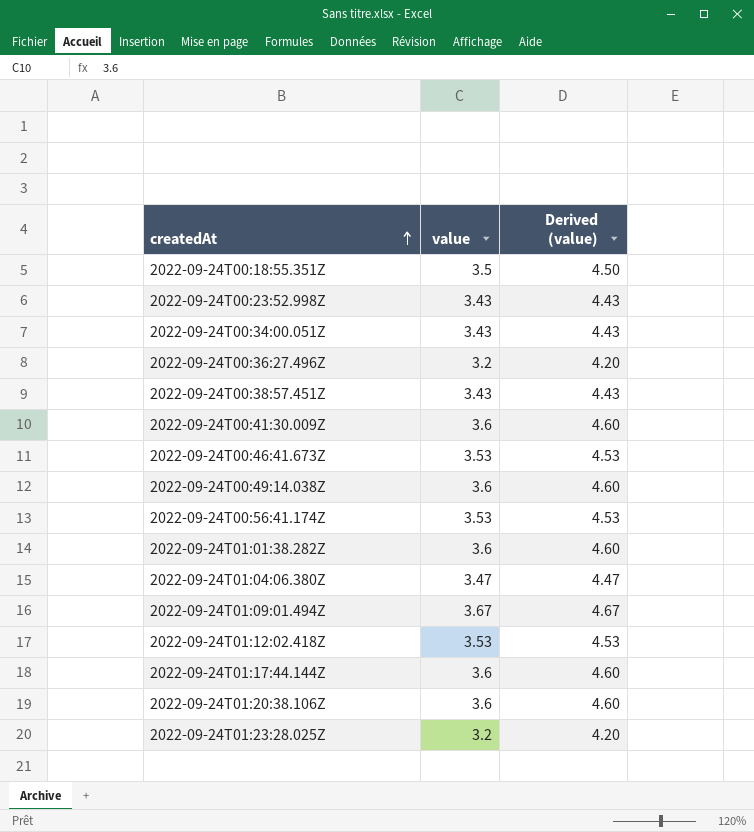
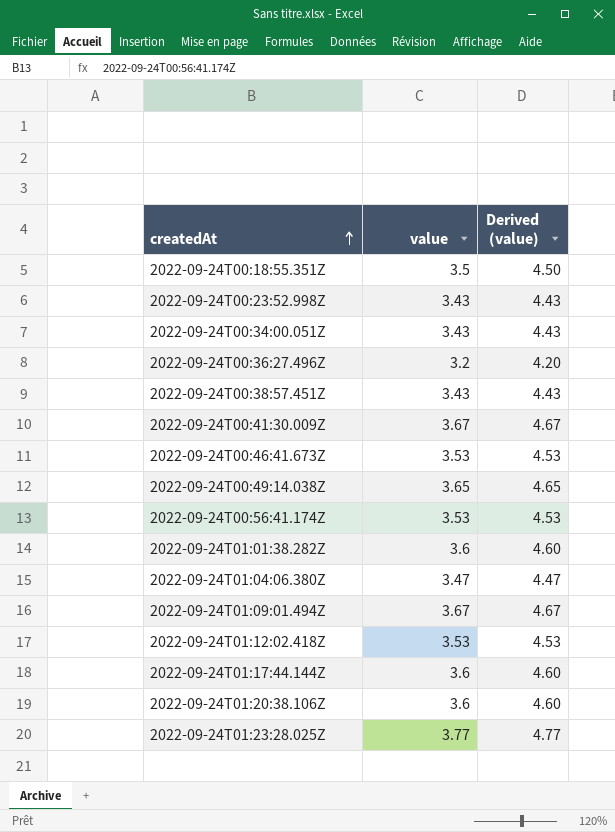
2022-09-24T00:41:30.009Z | value: 3.6 -> 3.67
2022-09-24T00:41:30.009Z | Derived (value): 4.60 -> 4.67
2022-09-24T00:49:14.038Z | value: 3.6 -> 3.65
2022-09-24T00:49:14.038Z | Derived (value): 4.60 -> 4.65
2022-09-24T01:23:28.025Z | value: 3.2 -> 3.77
2022-09-24T01:23:28.025Z | Derived (value): 4.20 -> 4.77

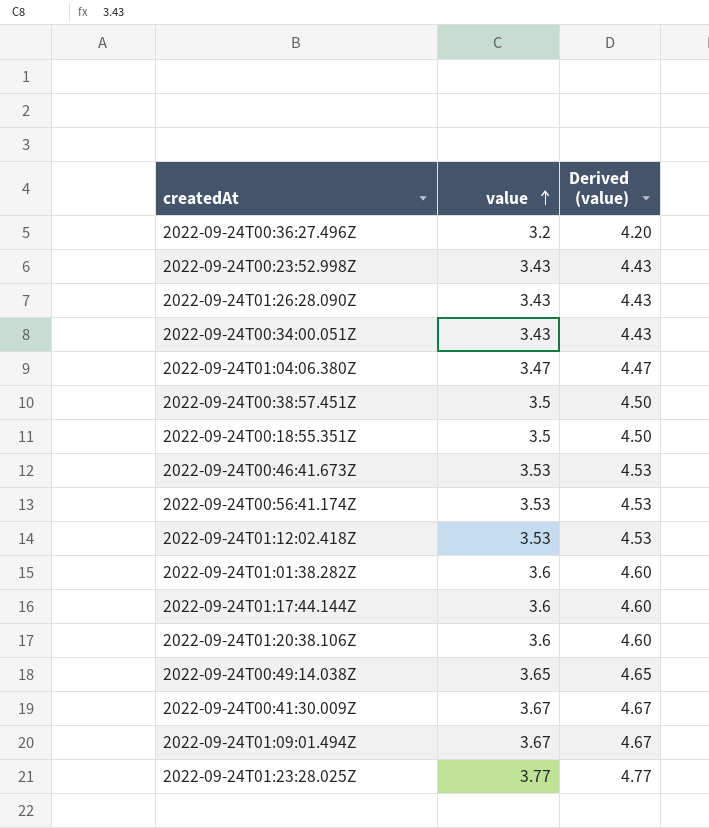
row order: createdAt ascending -> value ascending
row 2022-09-24T01:26:28.090Z: none -> 3.43 | 4.43
2022-09-24T00:38:57.451Z | value: 3.43 -> 3.5
2022-09-24T00:38:57.451Z | Derived (value): 4.43 -> 4.50

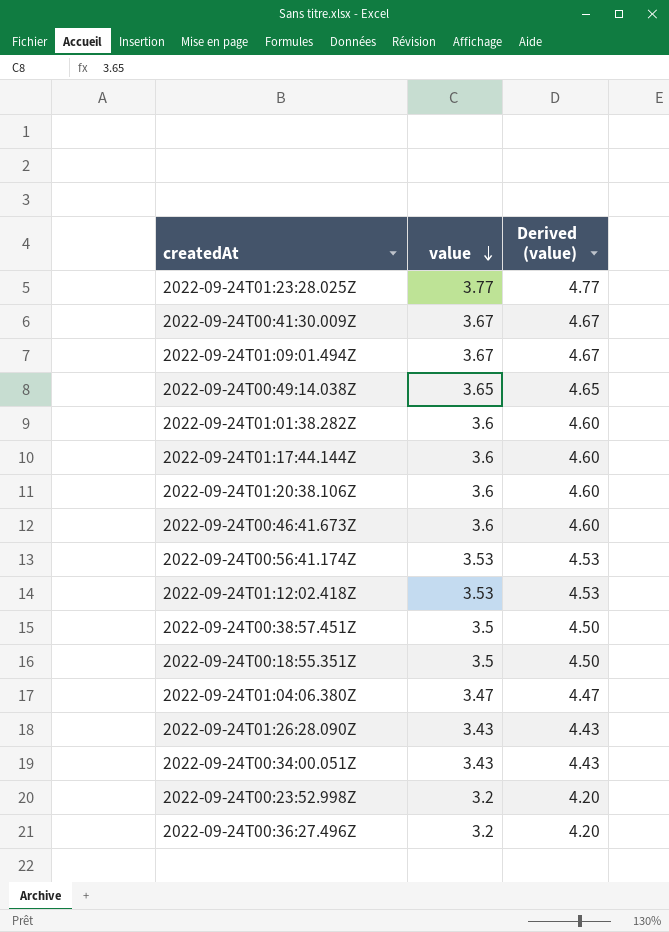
row order: value ascending -> value descending
2022-09-24T00:46:41.673Z | value: 3.53 -> 3.6
2022-09-24T00:46:41.673Z | Derived (value): 4.53 -> 4.60
2022-09-24T00:23:52.998Z | value: 3.43 -> 3.2
2022-09-24T00:23:52.998Z | Derived (value): 4.43 -> 4.20

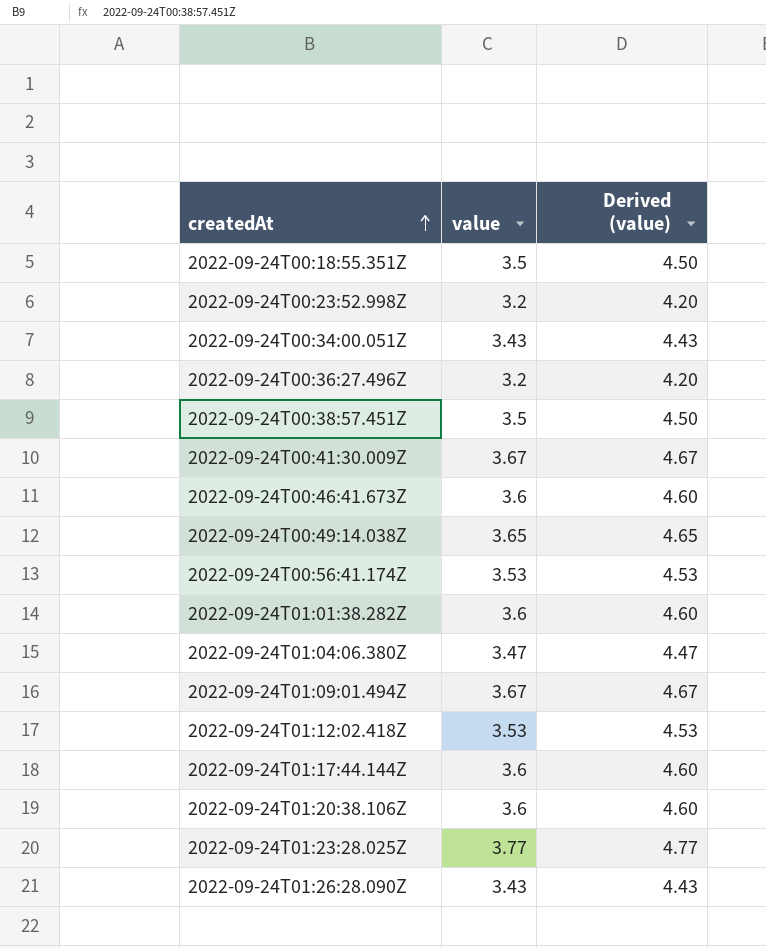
row order: value descending -> createdAt ascending

